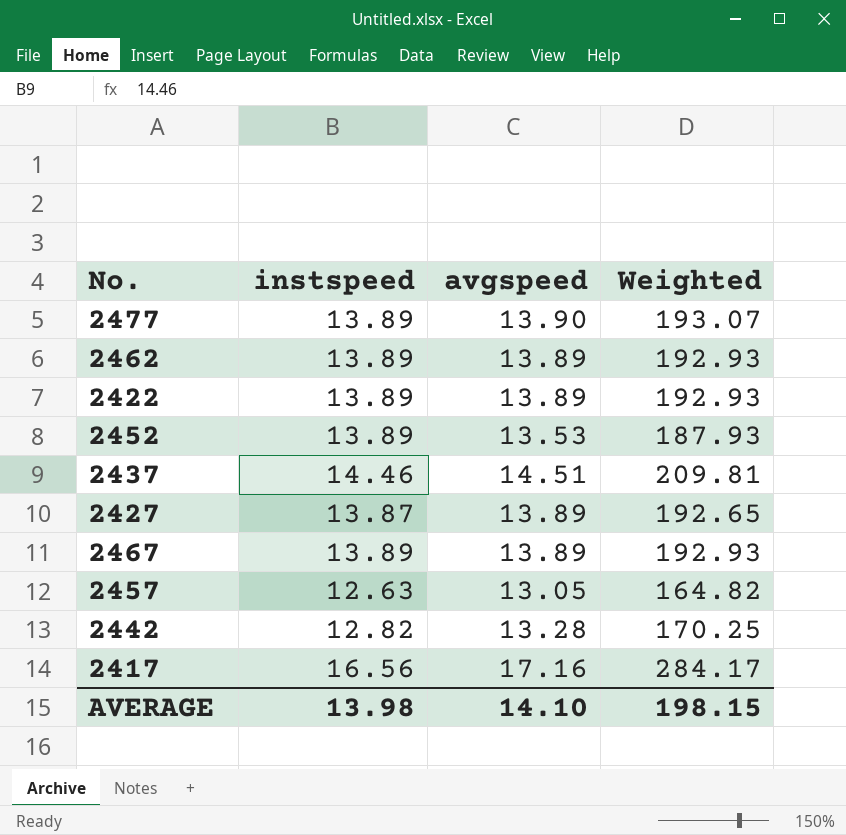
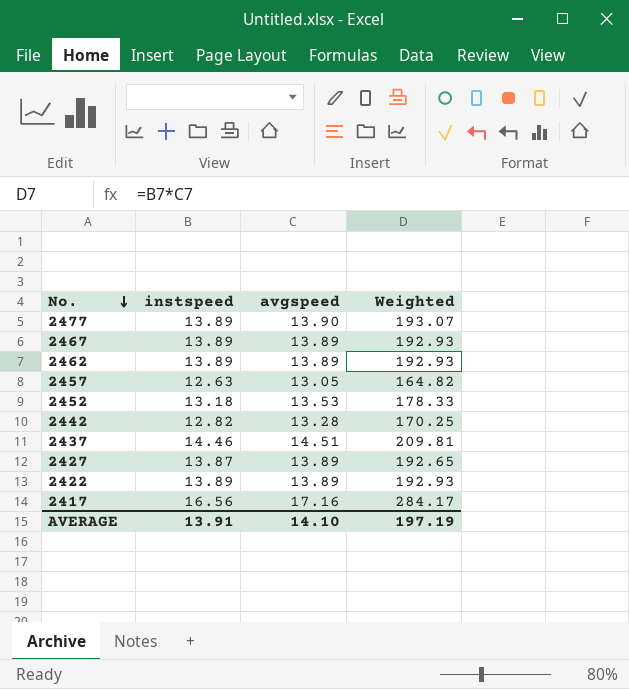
row order: none -> No. descending
2452 | instspeed: 13.89 -> 13.18
2452 | Weighted: 187.93 -> 178.33
AVERAGE | instspeed: 13.98 -> 13.91
AVERAGE | Weighted: 198.15 -> 197.19

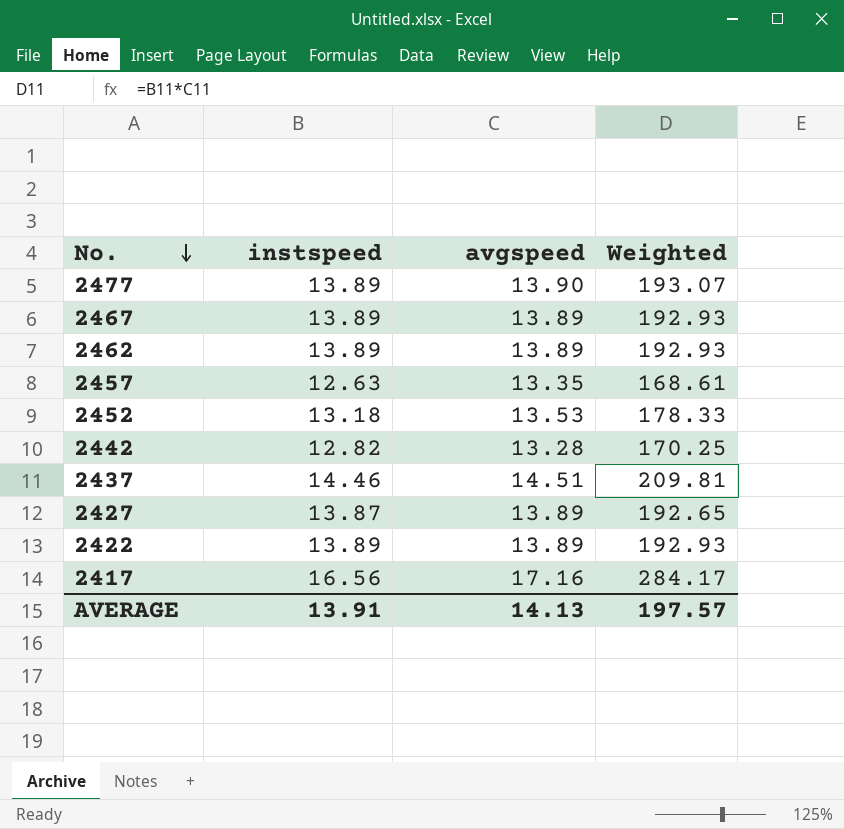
2457 | avgspeed: 13.05 -> 13.35
2457 | Weighted: 164.82 -> 168.61
AVERAGE | avgspeed: 14.10 -> 14.13
AVERAGE | Weighted: 197.19 -> 197.57

